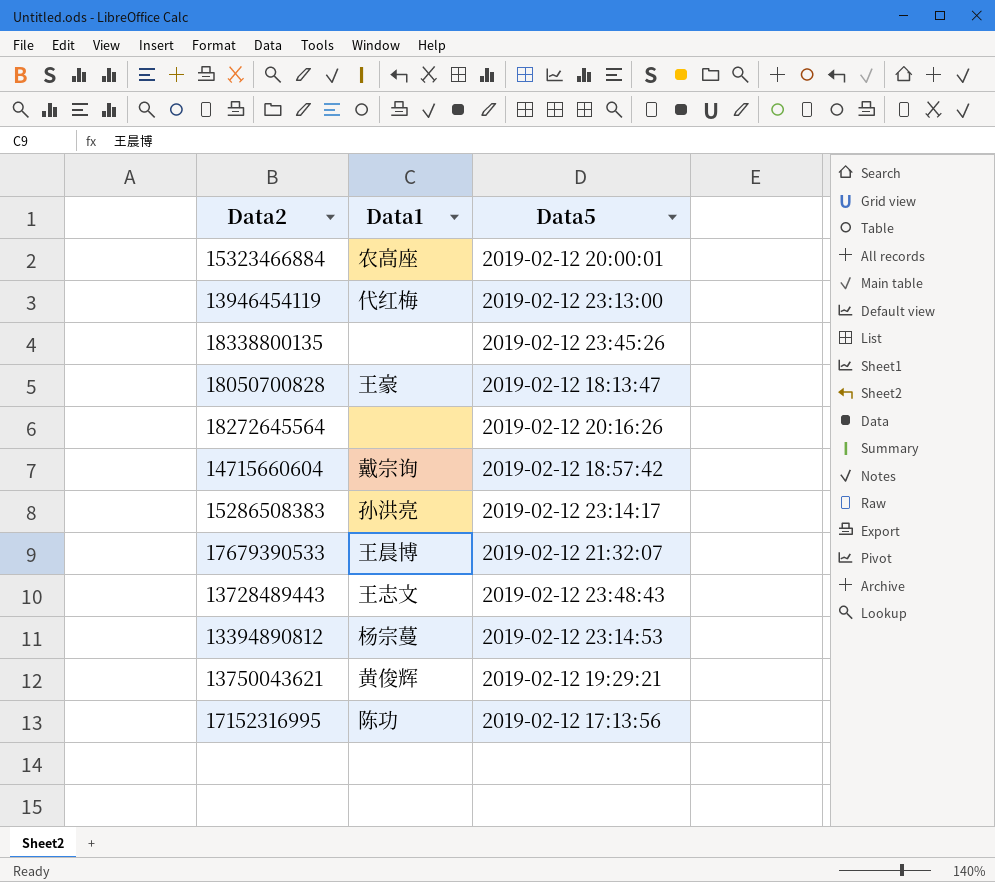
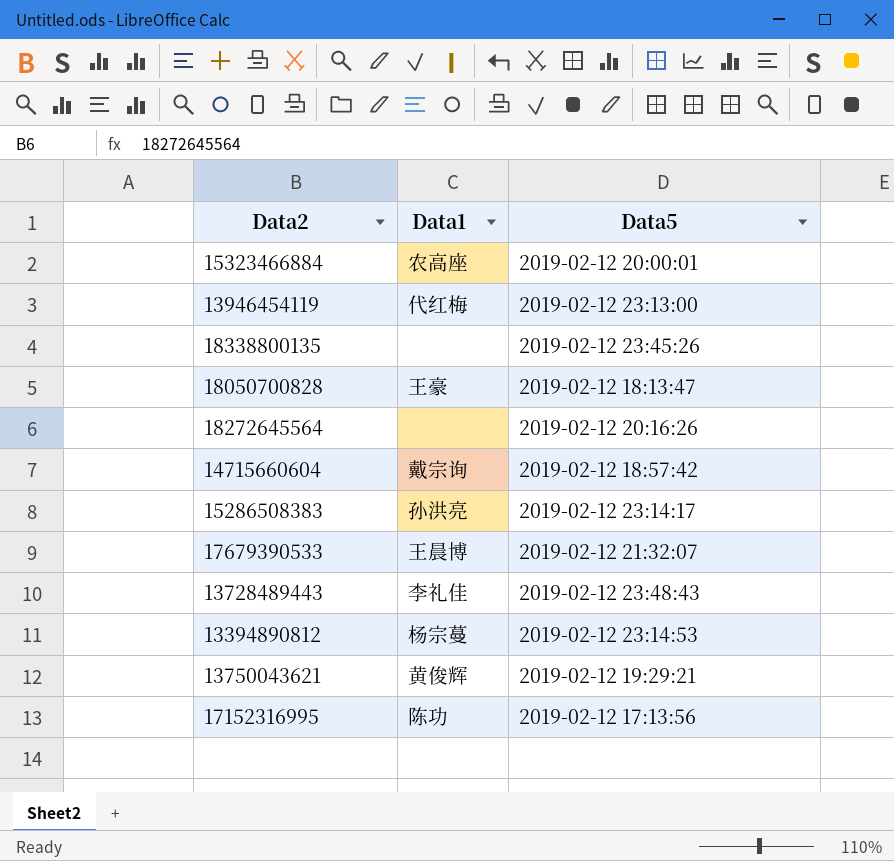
13728489443 | Data1: 王志文 -> 李礼佳

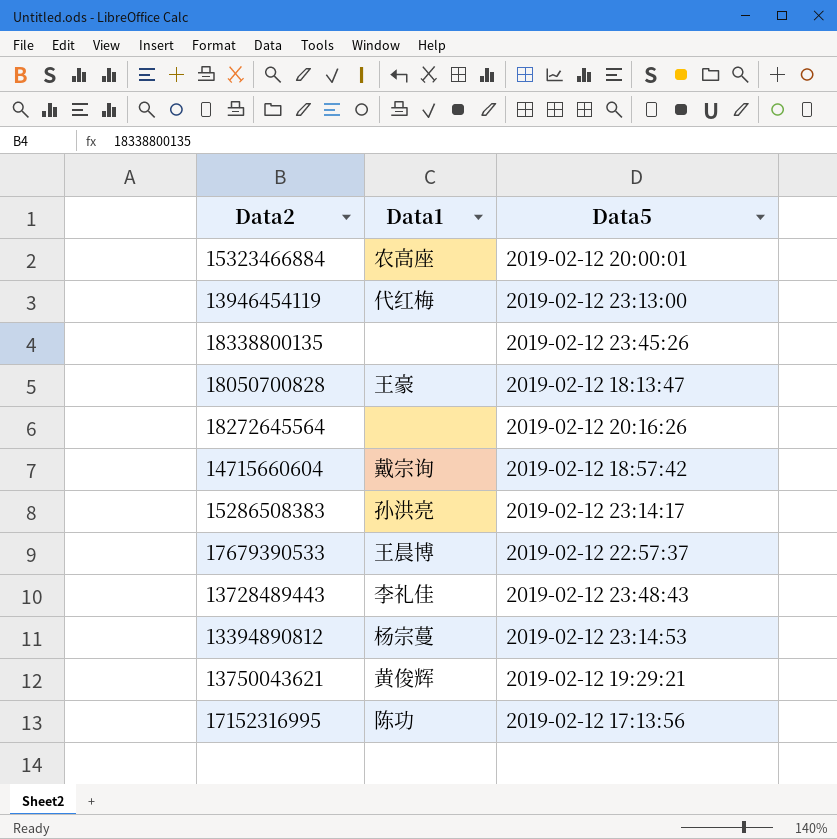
17679390533 | Data5: 2019-02-12 21:32:07 -> 2019-02-12 22:57:37

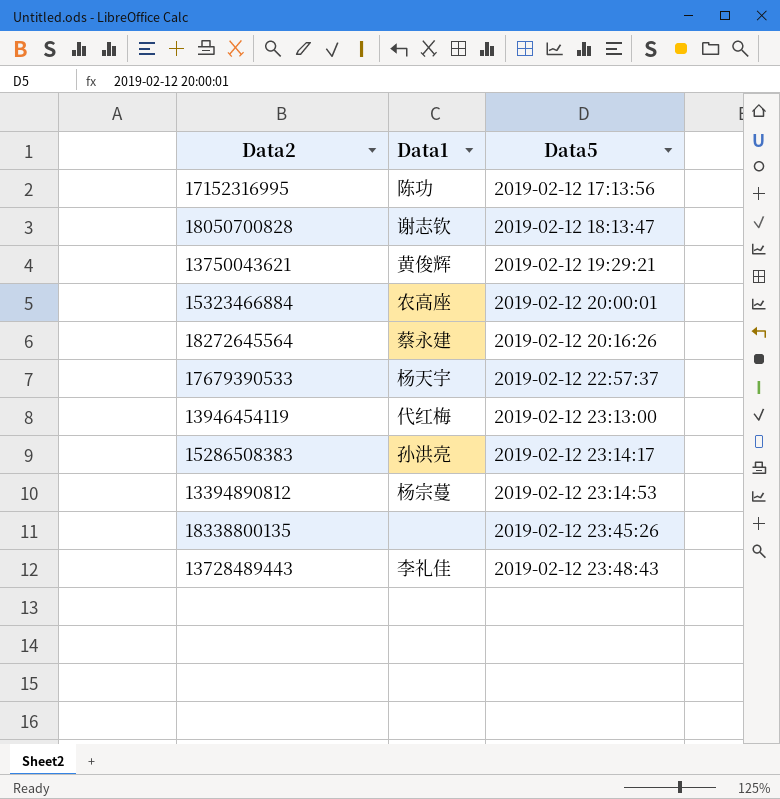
row order: none -> Data5 ascending
row 14715660604: 戴宗询 | 2019-02-12 18:57:42 -> none
18050700828 | Data1: 王豪 -> 谢志钦
18272645564 | Data1: none -> 蔡永建
17679390533 | Data1: 王晨博 -> 杨天宇

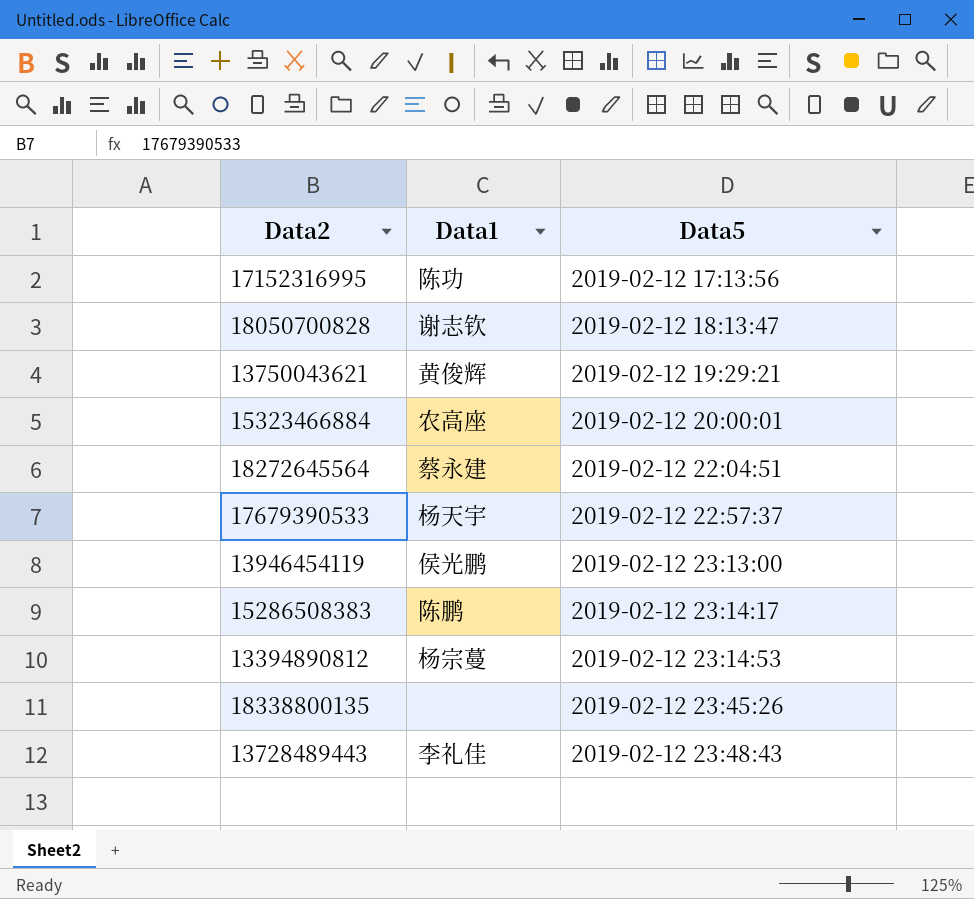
18272645564 | Data5: 2019-02-12 20:16:26 -> 2019-02-12 22:04:51
13946454119 | Data1: 代红梅 -> 侯光鹏
15286508383 | Data1: 孙洪亮 -> 陈鹏

